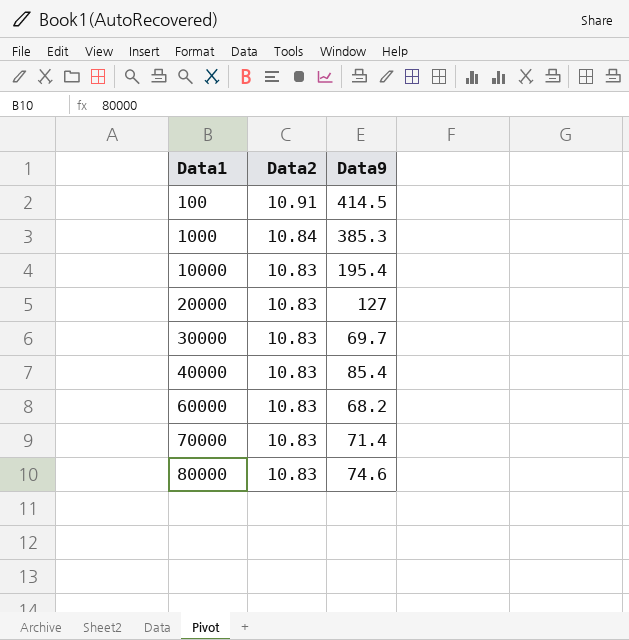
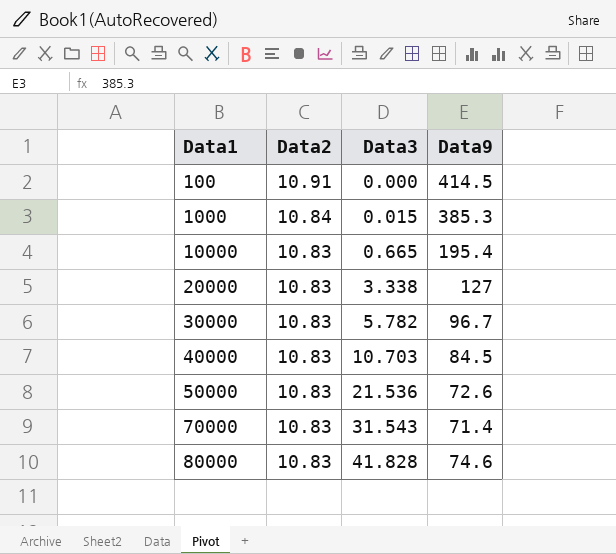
column Data3 | position: none -> 3
row 60000: 10.83 | 68.2 -> none
30000 | Data9: 69.7 -> 96.7
40000 | Data9: 85.4 -> 84.5
row 50000: none -> 10.83 | 21.536 | 72.6

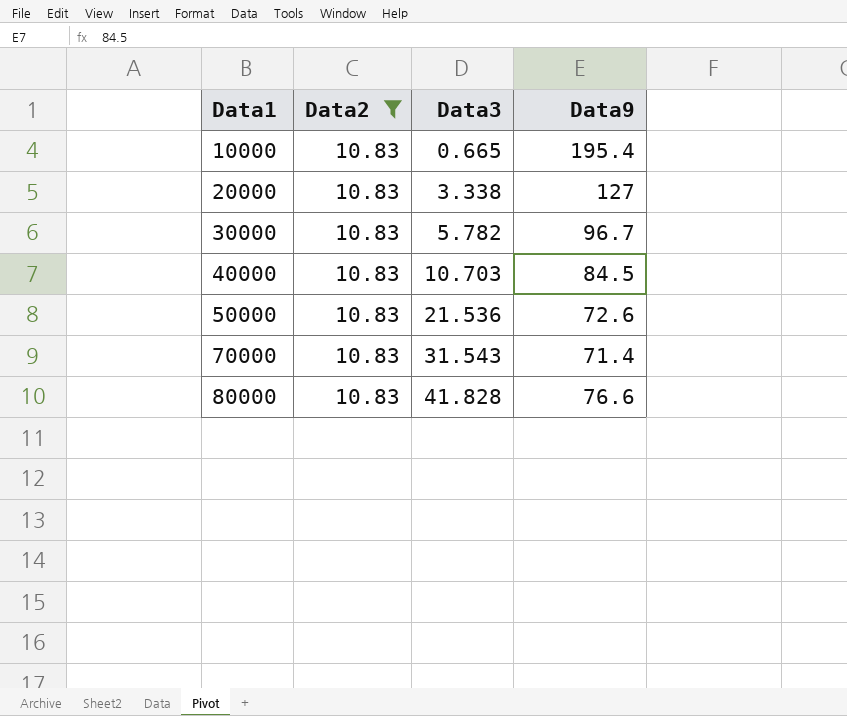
filter: none -> Data2 = 10.83
80000 | Data9: 74.6 -> 76.6

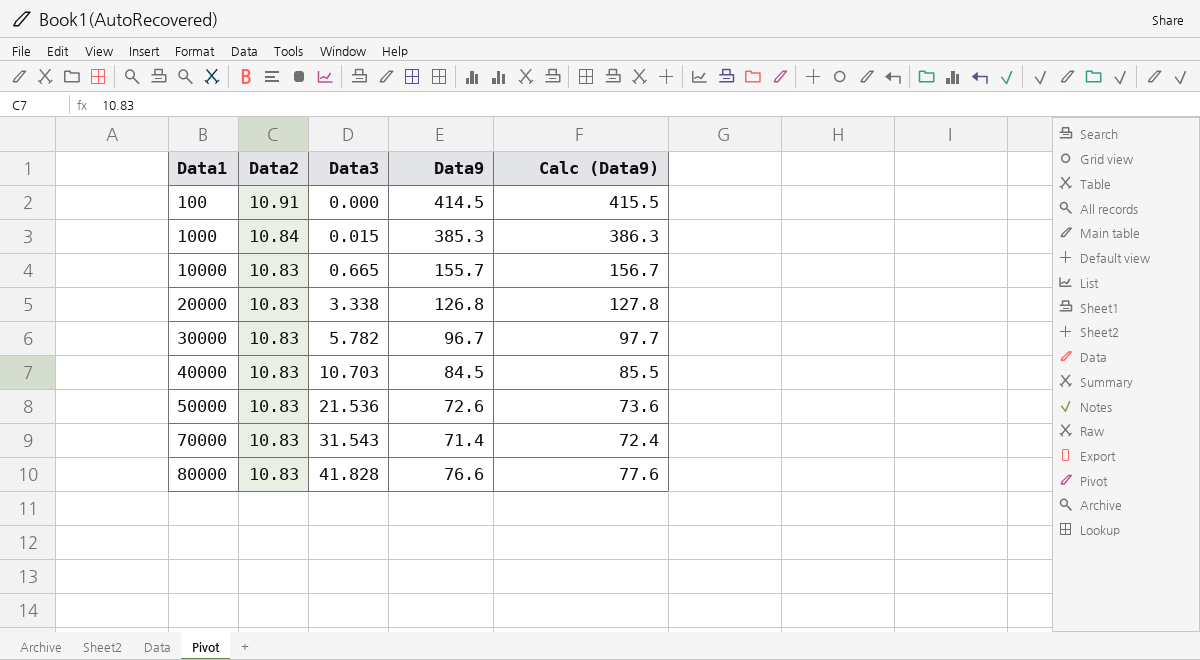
filter: Data2 = 10.83 -> none
column Calc (Data9) | formula: none -> [Data9] + 1
10000 | Data9: 195.4 -> 155.7
20000 | Data9: 127 -> 126.8

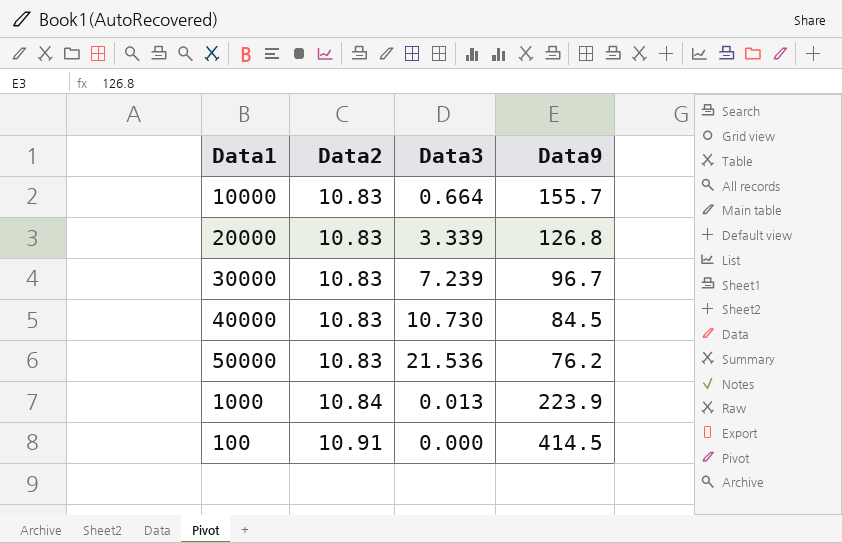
row order: Data1 ascending -> Data2 ascending
column Calc (Data9) | formula: [Data9] + 1 -> none
row 70000: 10.83 | 31.543 | 71.4 | 72.4 -> none
row 80000: 10.83 | 41.828 | 76.6 | 77.6 -> none
10000 | Data3: 0.665 -> 0.664
20000 | Data3: 3.338 -> 3.339
30000 | Data3: 5.782 -> 7.239
40000 | Data3: 10.703 -> 10.730
50000 | Data9: 72.6 -> 76.2
1000 | Data3: 0.015 -> 0.013
1000 | Data9: 385.3 -> 223.9

